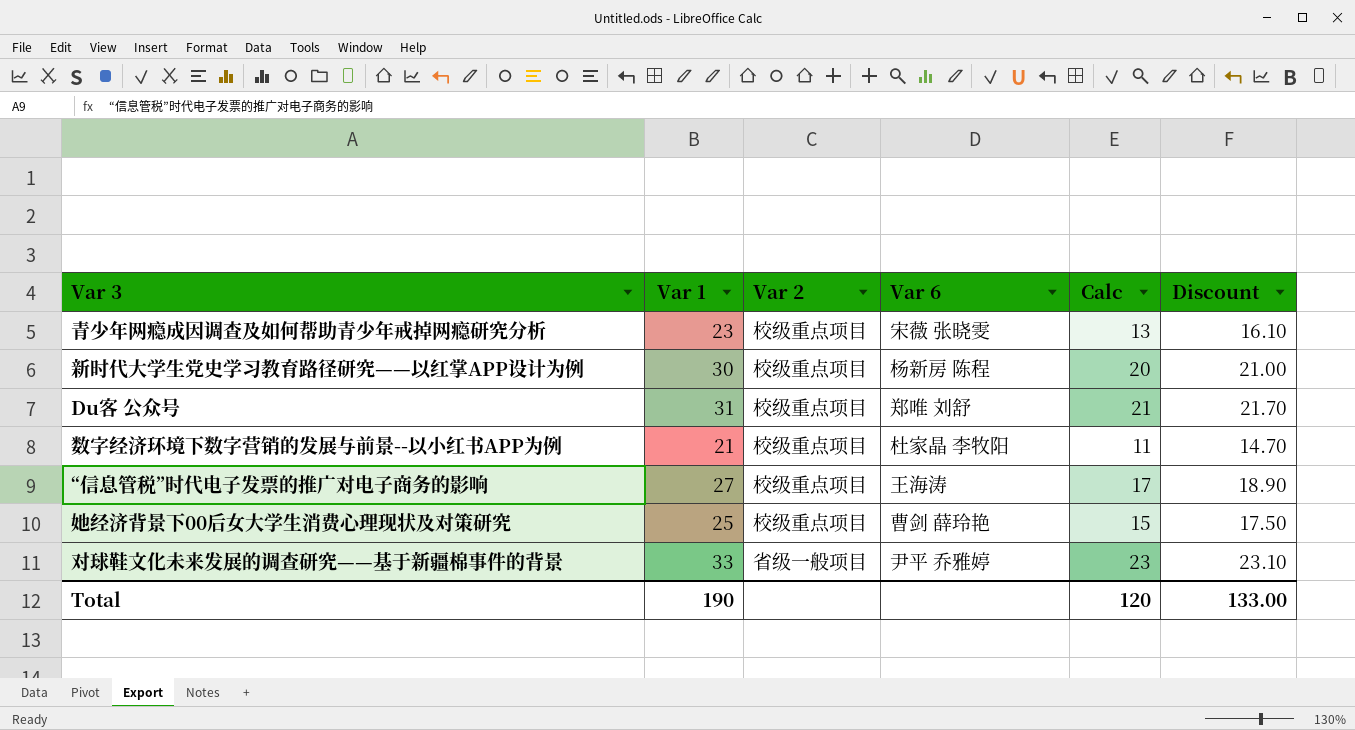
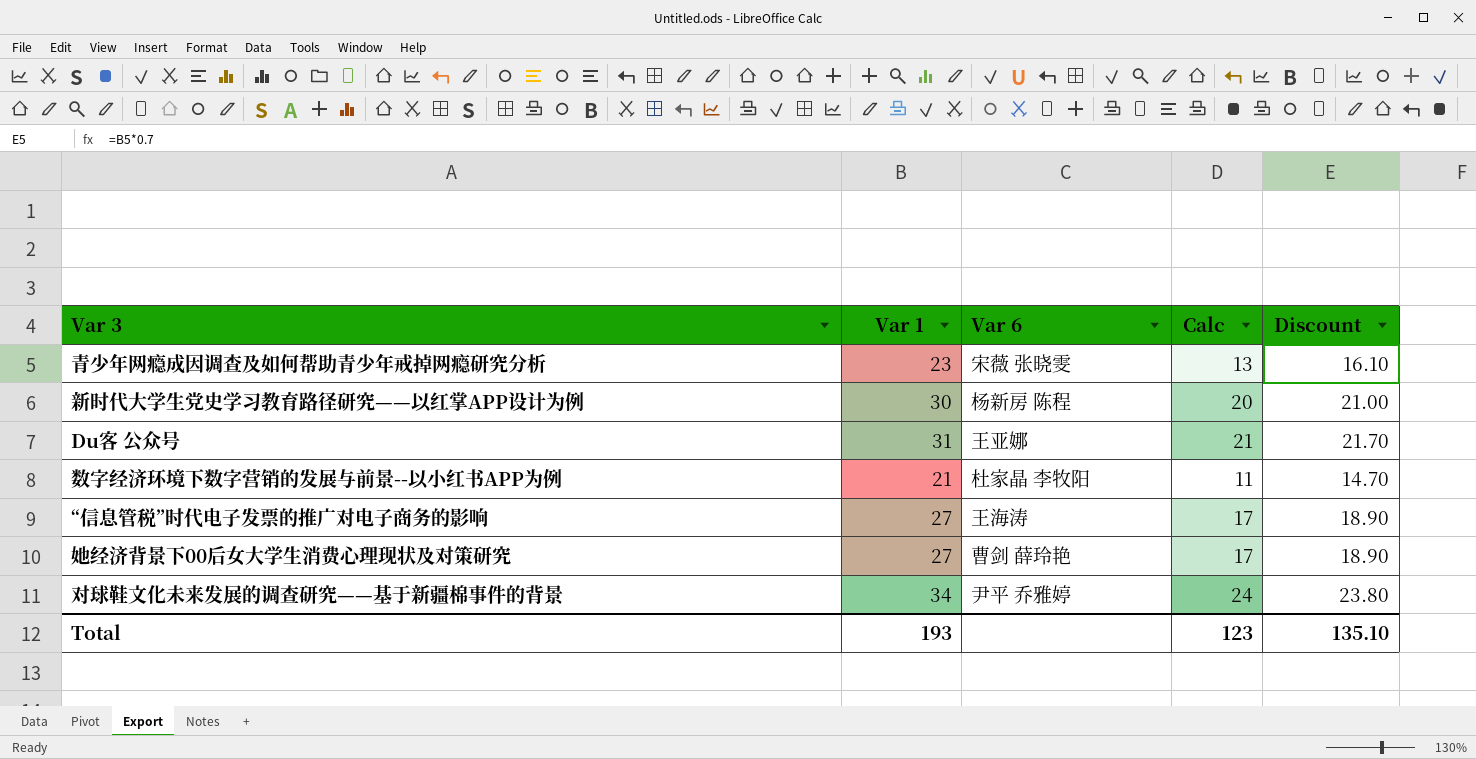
column Var 2 | position: 3 -> none
Du客 公众号 | Var 6: 郑唯 刘舒 -> 王亚娜
她经济背景下00后女大学生消费心理现状及对策研究 | Var 1: 25 -> 27
她经济背景下00后女大学生消费心理现状及对策研究 | Calc: 15 -> 17
她经济背景下00后女大学生消费心理现状及对策研究 | Discount: 17.50 -> 18.90
对球鞋文化未来发展的调查研究——基于新疆棉事件的背景 | Var 1: 33 -> 34
对球鞋文化未来发展的调查研究——基于新疆棉事件的背景 | Calc: 23 -> 24
对球鞋文化未来发展的调查研究——基于新疆棉事件的背景 | Discount: 23.10 -> 23.80
Total | Var 1: 190 -> 193
Total | Calc: 120 -> 123
Total | Discount: 133.00 -> 135.10

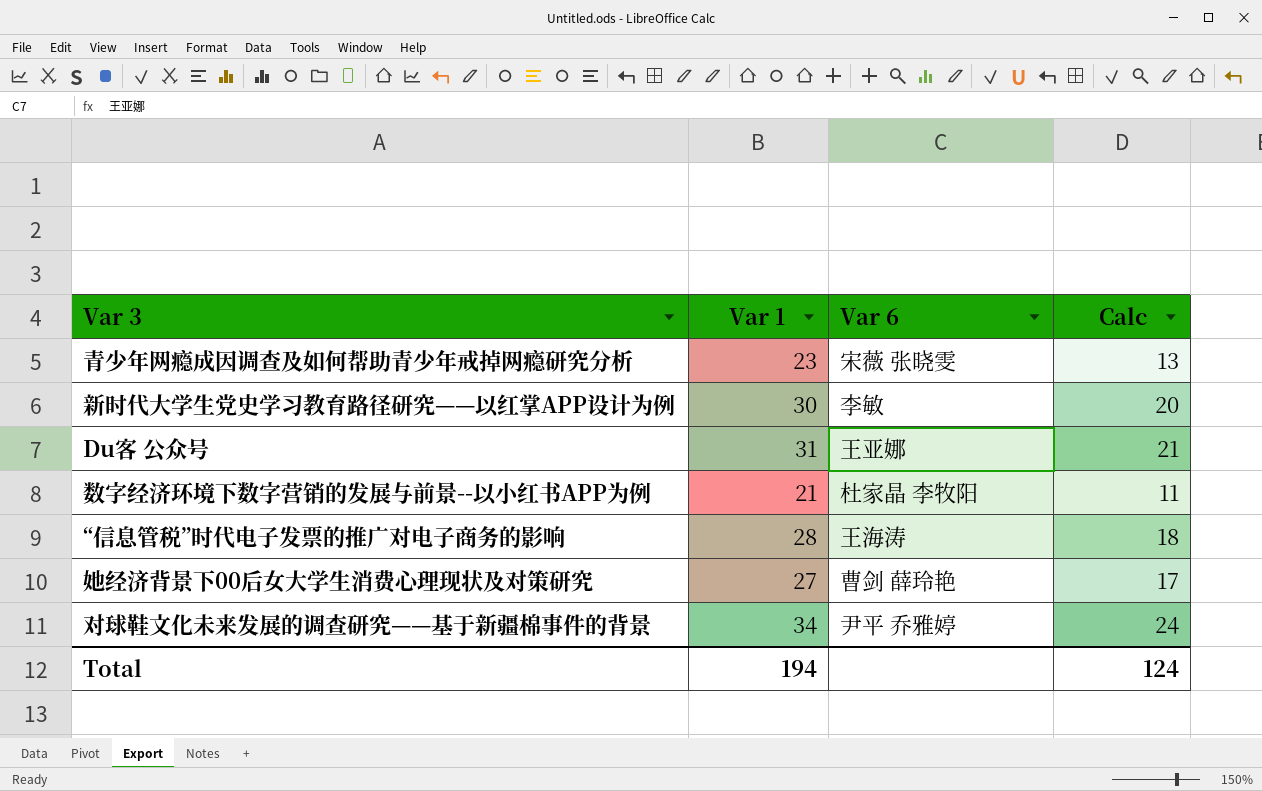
column Discount | formula: [Var 1] * 0.7 -> none
新时代大学生党史学习教育路径研究——以红掌APP设计为例 | Var 6: 杨新房 陈程 -> 李敏
“信息管税”时代电子发票的推广对电子商务的影响 | Var 1: 27 -> 28
“信息管税”时代电子发票的推广对电子商务的影响 | Calc: 17 -> 18
Total | Var 1: 193 -> 194
Total | Calc: 123 -> 124

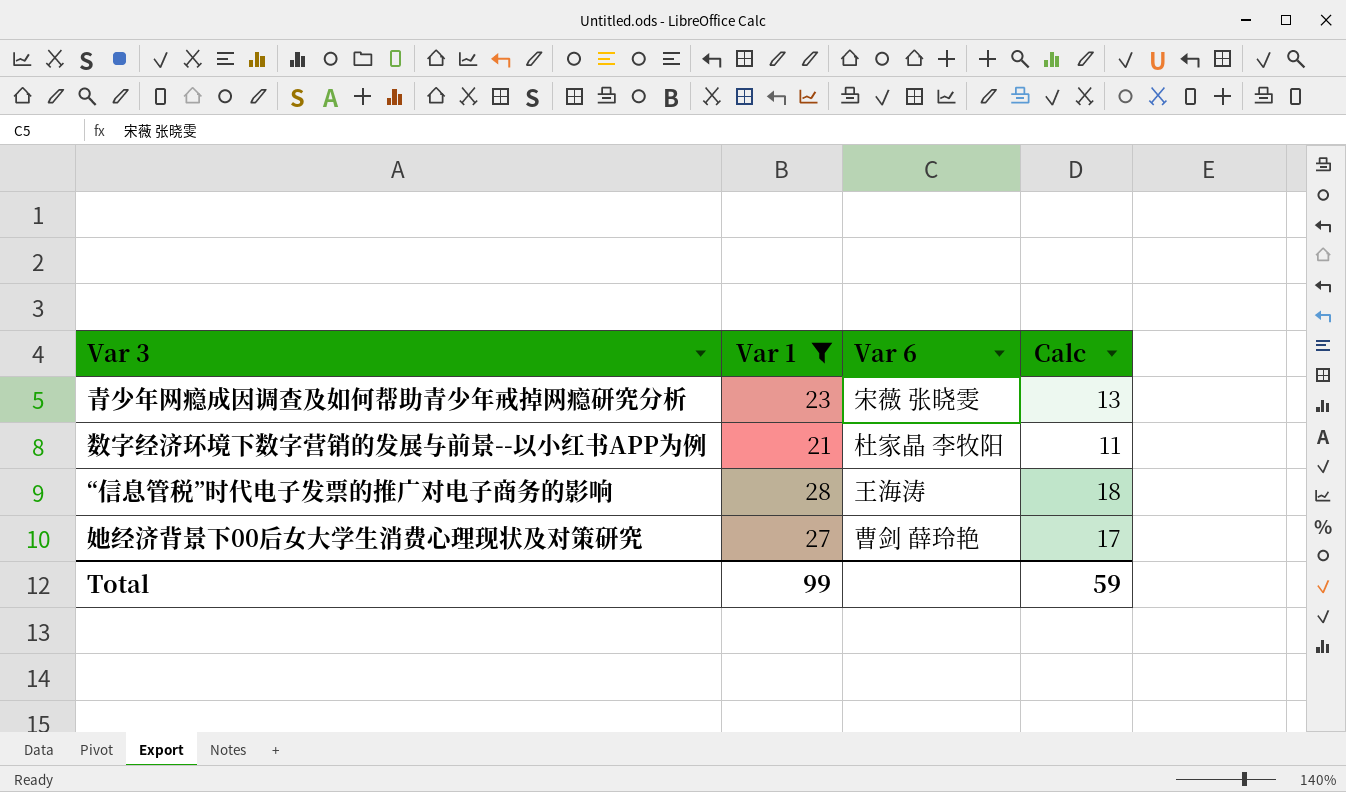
filter: none -> Var 1 <= 28
Total | Var 1: 194 -> 99
Total | Calc: 124 -> 59

